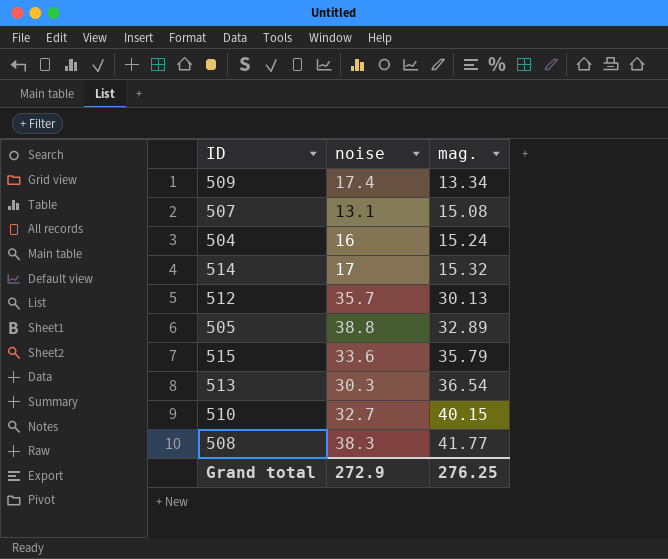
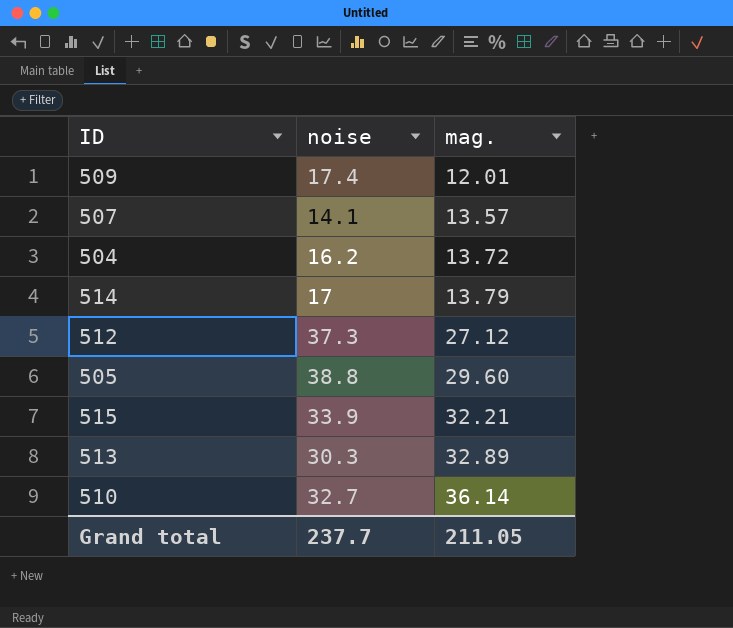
row 508: 38.3 | 41.77 -> none
509 | mag.: 13.34 -> 12.01
507 | noise: 13.1 -> 14.1
507 | mag.: 15.08 -> 13.57
504 | noise: 16 -> 16.2
504 | mag.: 15.24 -> 13.72
514 | mag.: 15.32 -> 13.79
512 | noise: 35.7 -> 37.3
512 | mag.: 30.13 -> 27.12
505 | mag.: 32.89 -> 29.60
515 | noise: 33.6 -> 33.9
515 | mag.: 35.79 -> 32.21
513 | mag.: 36.54 -> 32.89
510 | mag.: 40.15 -> 36.14
Grand total | noise: 272.9 -> 237.7
Grand total | mag.: 276.25 -> 211.05

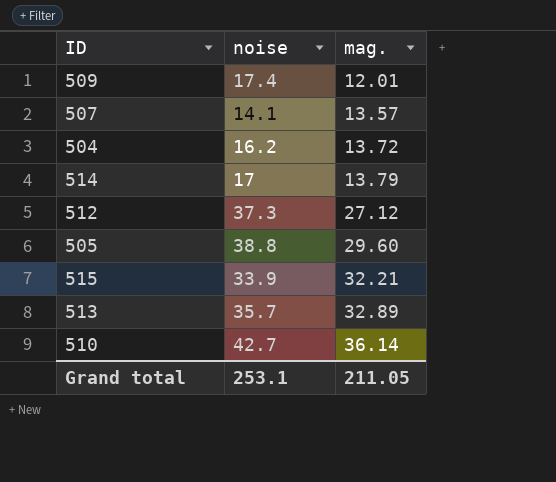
513 | noise: 30.3 -> 35.7
510 | noise: 32.7 -> 42.7
Grand total | noise: 237.7 -> 253.1

